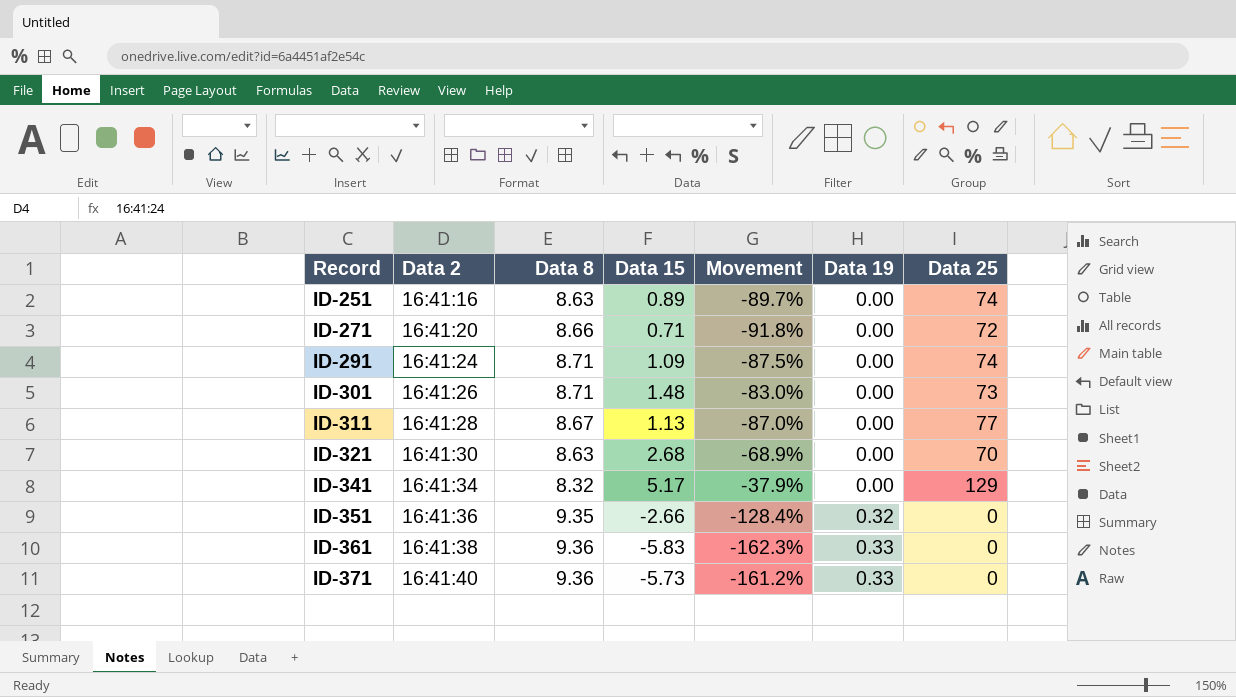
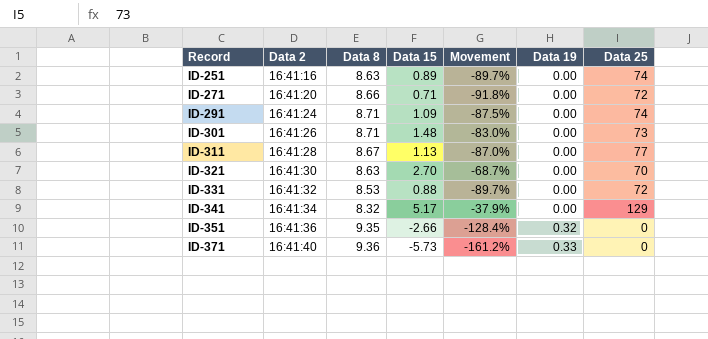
row ID-361: 16:41:38 | 9.36 | -5.83 | -162.3% | 0.33 | 0 -> none
ID-321 | Data 15: 2.68 -> 2.70
ID-321 | Movement: -68.9% -> -68.7%
row ID-331: none -> 16:41:32 | 8.53 | 0.88 | -89.7% | 0.00 | 72

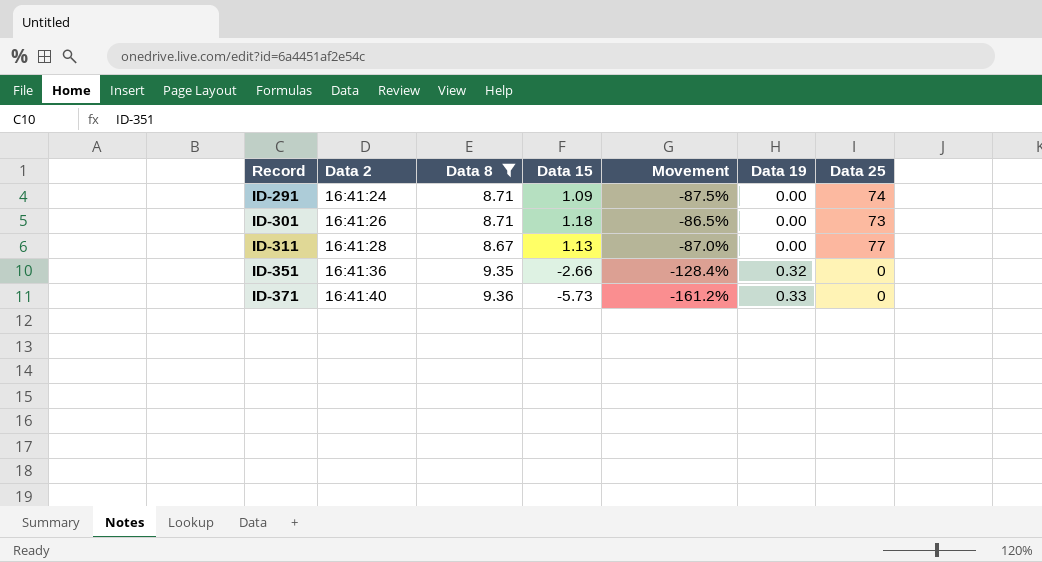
filter: none -> Data 8 >= 8.67
ID-301 | Data 15: 1.48 -> 1.18
ID-301 | Movement: -83.0% -> -86.5%

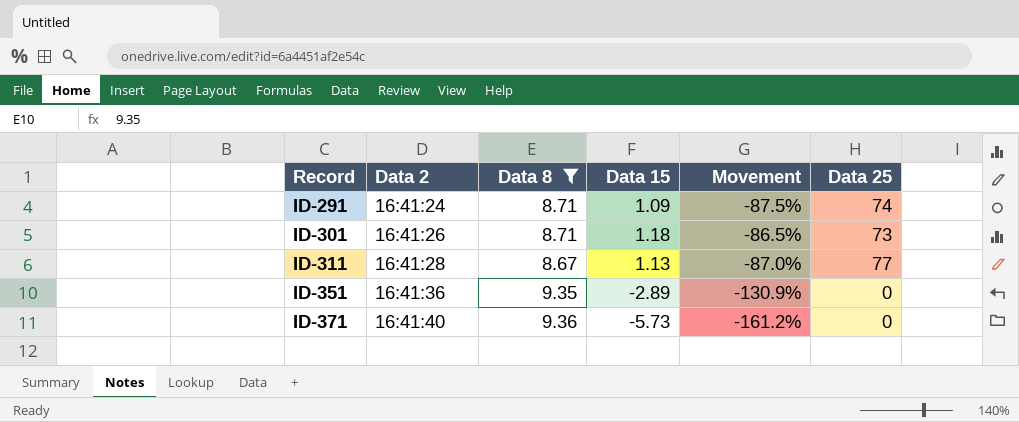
column Data 19 | position: 6 -> none
ID-351 | Data 15: -2.66 -> -2.89
ID-351 | Movement: -128.4% -> -130.9%

